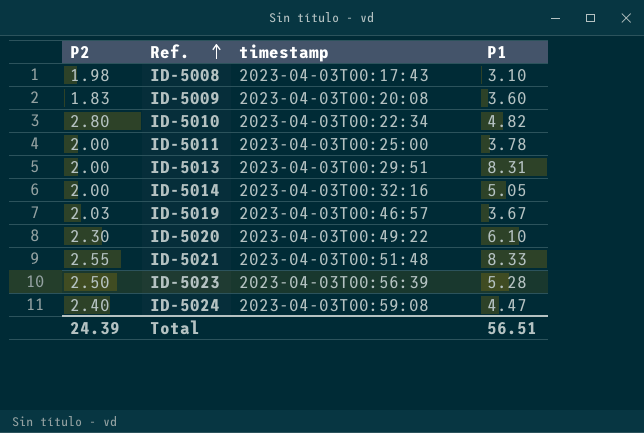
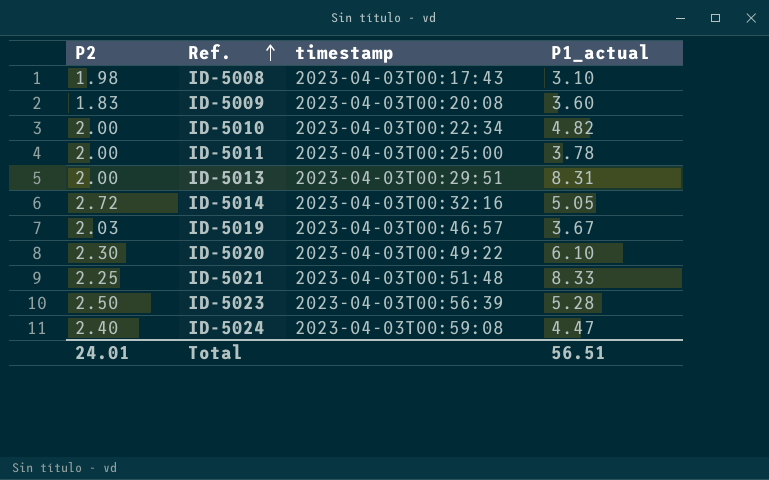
column name: P1 -> P1_actual
ID-5010 | P2: 2.80 -> 2.00
ID-5014 | P2: 2.00 -> 2.72
ID-5021 | P2: 2.55 -> 2.25
Total | P2: 24.39 -> 24.01

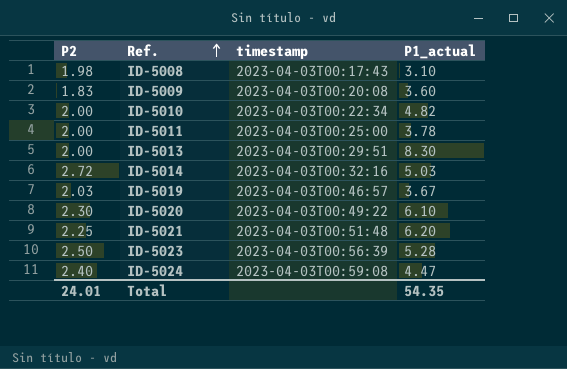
ID-5013 | P1_actual: 8.31 -> 8.30
ID-5014 | P1_actual: 5.05 -> 5.03
ID-5021 | P1_actual: 8.33 -> 6.20
Total | P1_actual: 56.51 -> 54.35

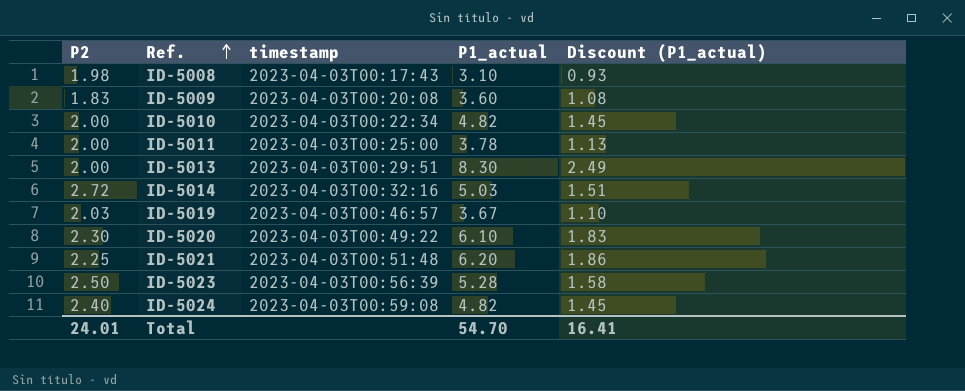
column Discount (P1_actual) | formula: none -> [P1_actual] * 0.3
ID-5024 | P1_actual: 4.47 -> 4.82
Total | P1_actual: 54.35 -> 54.70

